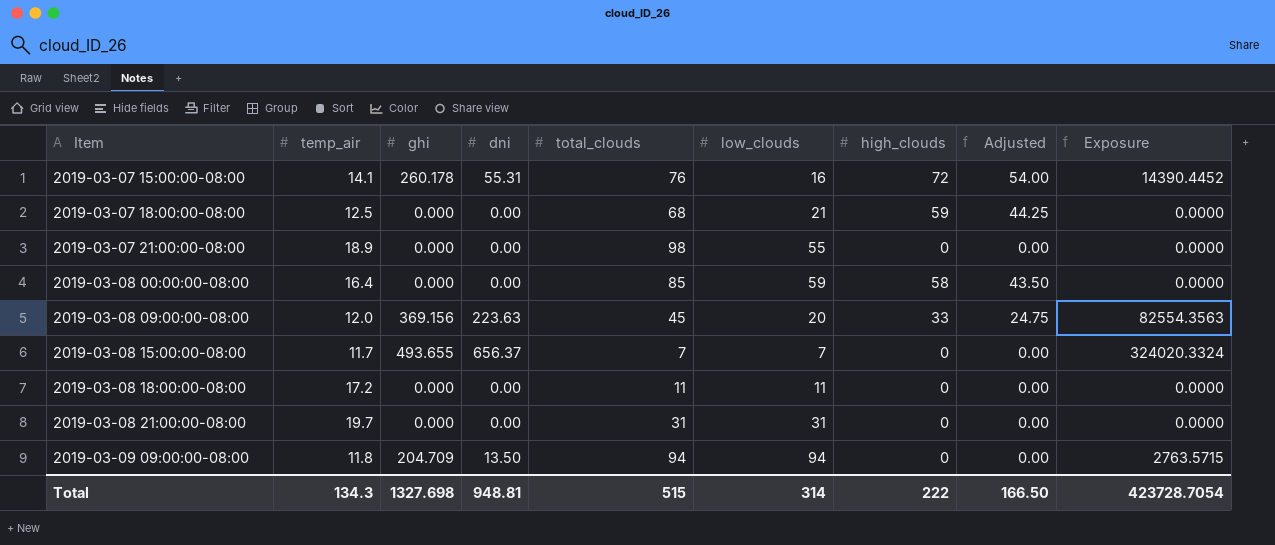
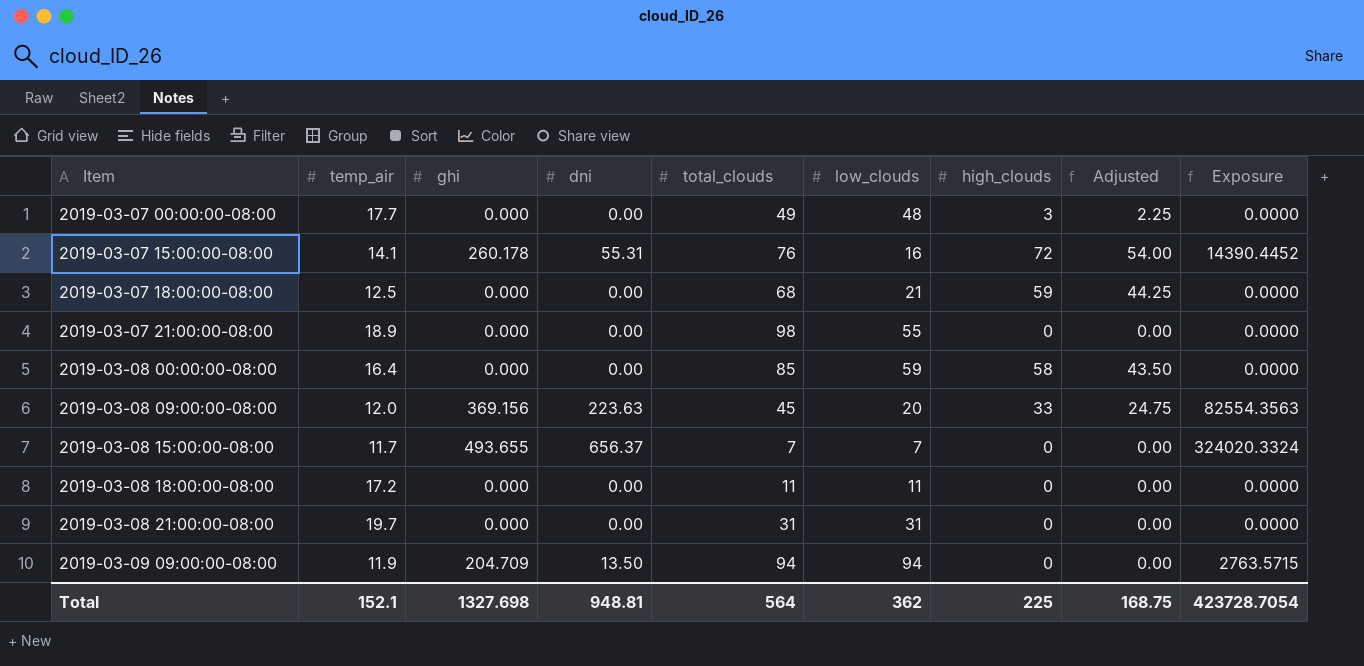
row 2019-03-07 00:00:00-08:00: none -> 17.7 | 0.000 | 0.00 | 49 | 48 | 3 | 2.25 | 0.0000
2019-03-09 09:00:00-08:00 | temp_air: 11.8 -> 11.9
Total | temp_air: 134.3 -> 152.1
Total | total_clouds: 515 -> 564
Total | low_clouds: 314 -> 362
Total | high_clouds: 222 -> 225
Total | Adjusted: 166.50 -> 168.75

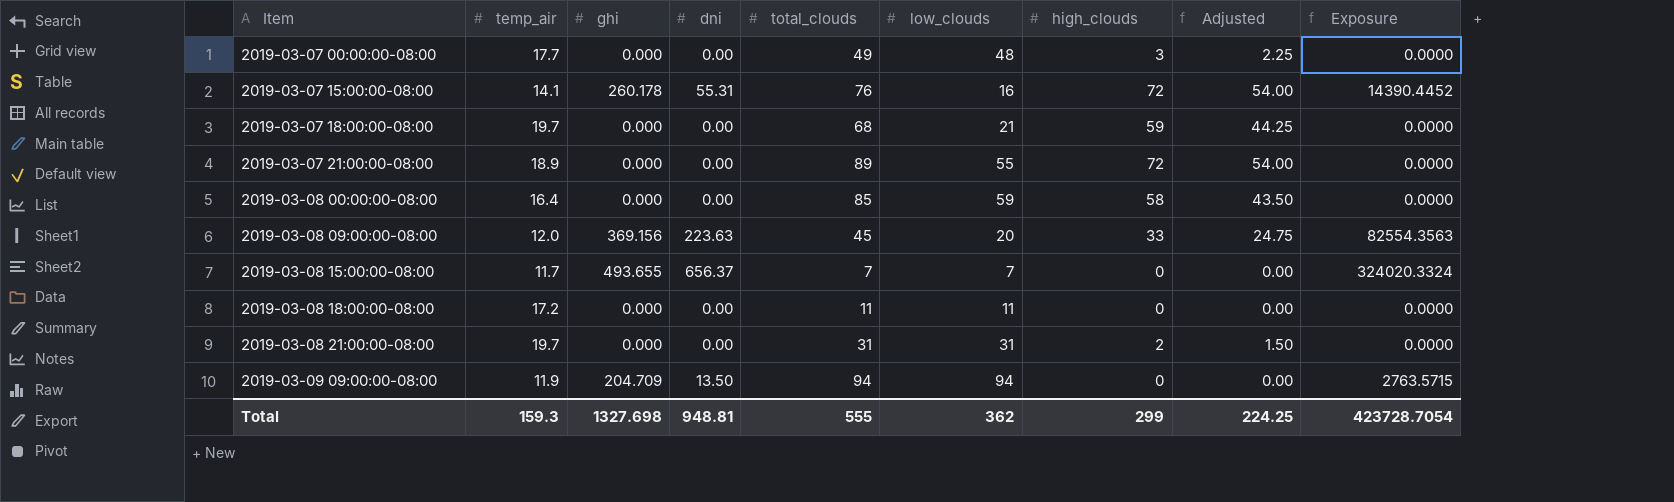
2019-03-07 18:00:00-08:00 | temp_air: 12.5 -> 19.7
2019-03-07 21:00:00-08:00 | total_clouds: 98 -> 89
2019-03-07 21:00:00-08:00 | high_clouds: 0 -> 72
2019-03-07 21:00:00-08:00 | Adjusted: 0.00 -> 54.00
2019-03-08 21:00:00-08:00 | high_clouds: 0 -> 2
2019-03-08 21:00:00-08:00 | Adjusted: 0.00 -> 1.50
Total | temp_air: 152.1 -> 159.3
Total | total_clouds: 564 -> 555
Total | high_clouds: 225 -> 299
Total | Adjusted: 168.75 -> 224.25

